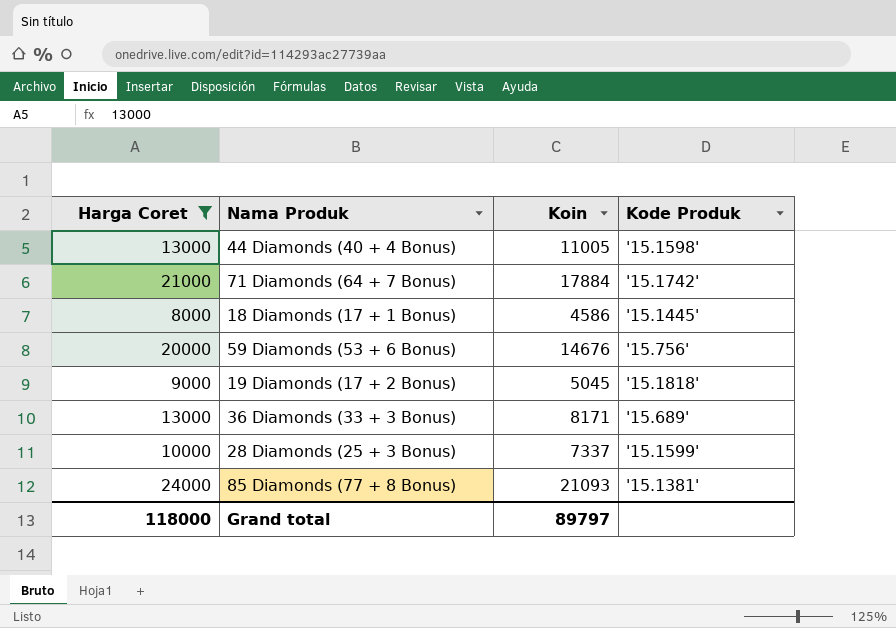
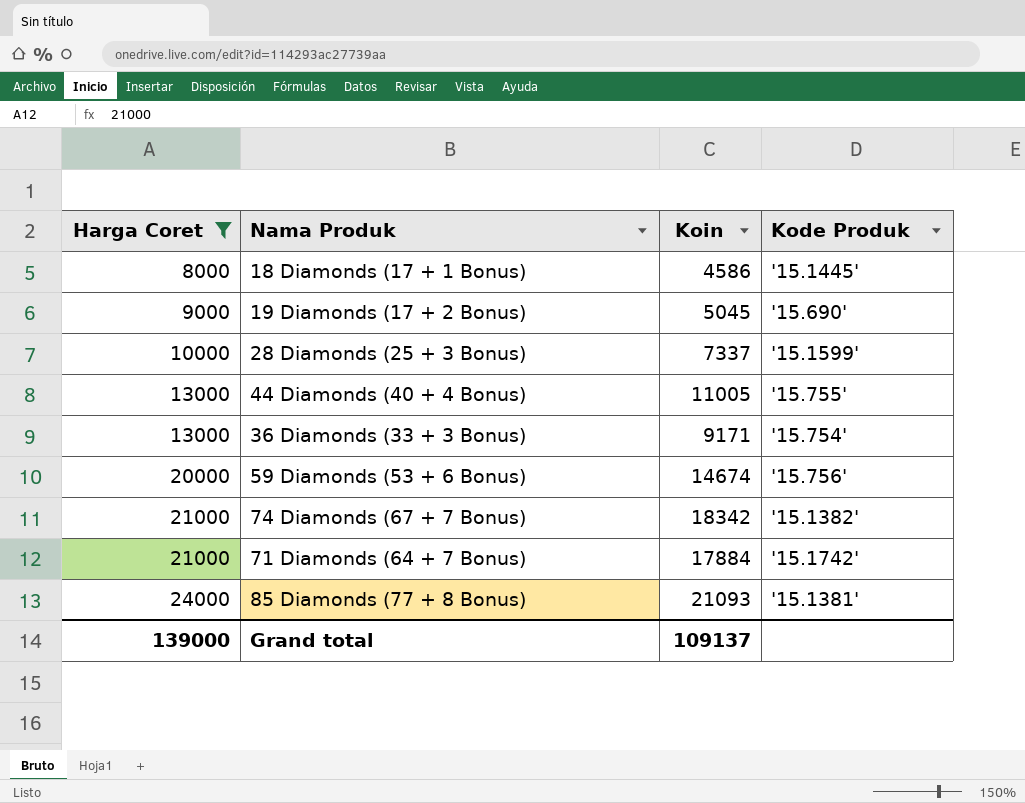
row order: none -> Harga Coret ascending
19 Diamonds (17 + 2 Bonus) | Kode Produk: '15.1818' -> '15.690'
44 Diamonds (40 + 4 Bonus) | Kode Produk: '15.1598' -> '15.755'
36 Diamonds (33 + 3 Bonus) | Koin: 8171 -> 9171
36 Diamonds (33 + 3 Bonus) | Kode Produk: '15.689' -> '15.754'
59 Diamonds (53 + 6 Bonus) | Koin: 14676 -> 14674
row 74 Diamonds (67 + 7 Bonus): none -> 21000 | 18342 | '15.1382'
Grand total | Harga Coret: 118000 -> 139000
Grand total | Koin: 89797 -> 109137

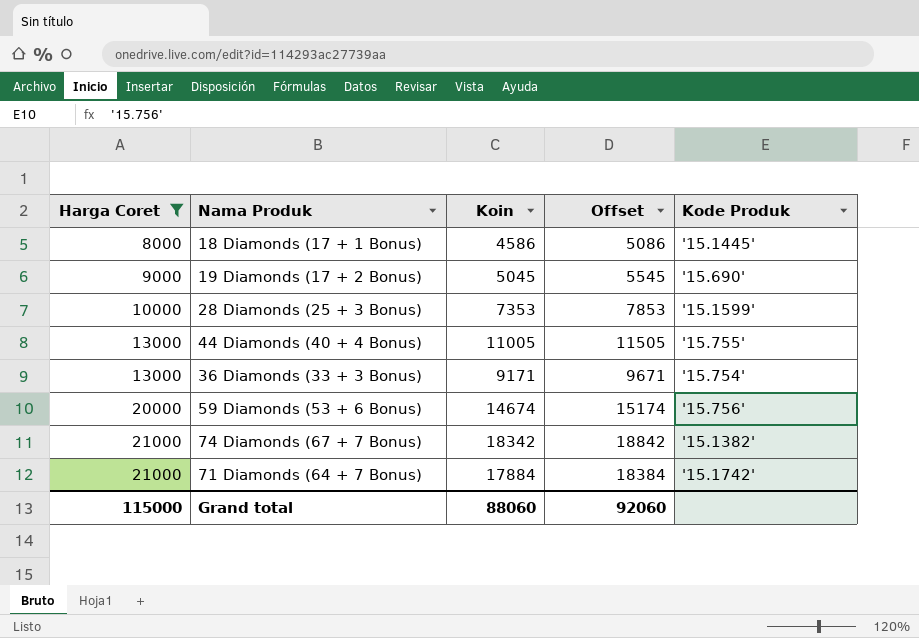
column Offset | formula: none -> [Koin] + 500
row 85 Diamonds (77 + 8 Bonus): 24000 | 21093 | '15.1381' -> none
28 Diamonds (25 + 3 Bonus) | Koin: 7337 -> 7353
Grand total | Harga Coret: 139000 -> 115000
Grand total | Koin: 109137 -> 88060

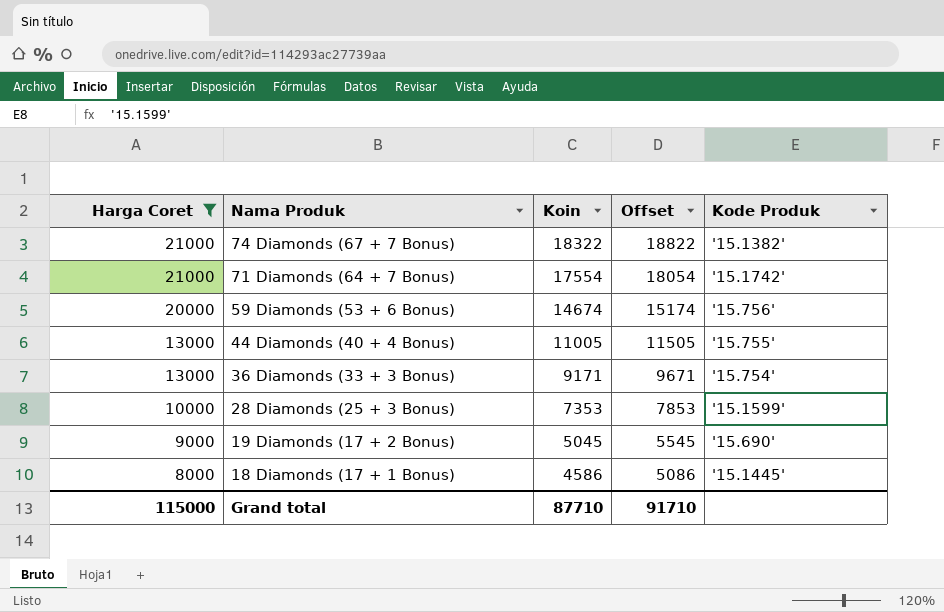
row order: Harga Coret ascending -> Harga Coret descending
74 Diamonds (67 + 7 Bonus) | Koin: 18342 -> 18322
74 Diamonds (67 + 7 Bonus) | Offset: 18842 -> 18822
71 Diamonds (64 + 7 Bonus) | Koin: 17884 -> 17554
71 Diamonds (64 + 7 Bonus) | Offset: 18384 -> 18054
Grand total | Koin: 88060 -> 87710
Grand total | Offset: 92060 -> 91710

